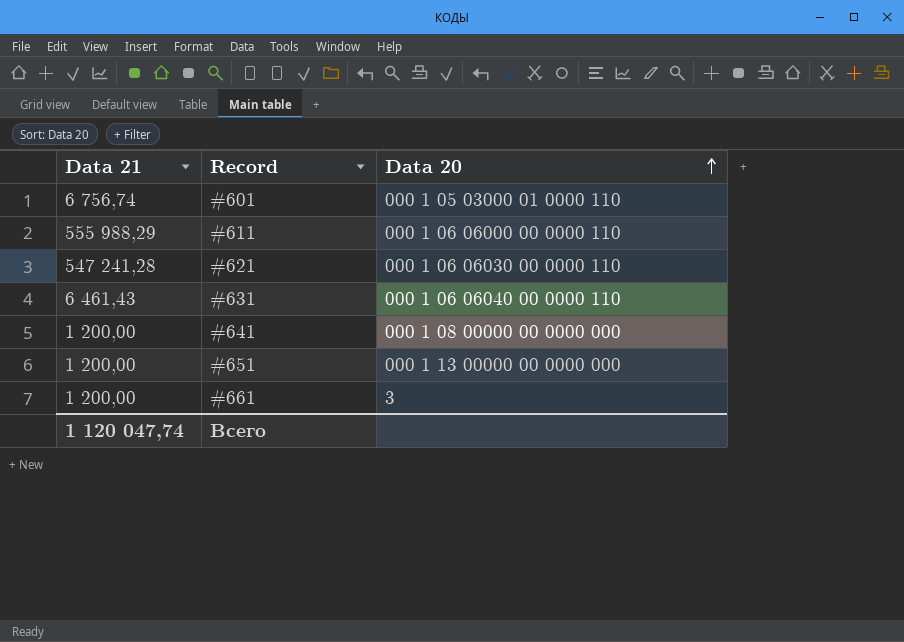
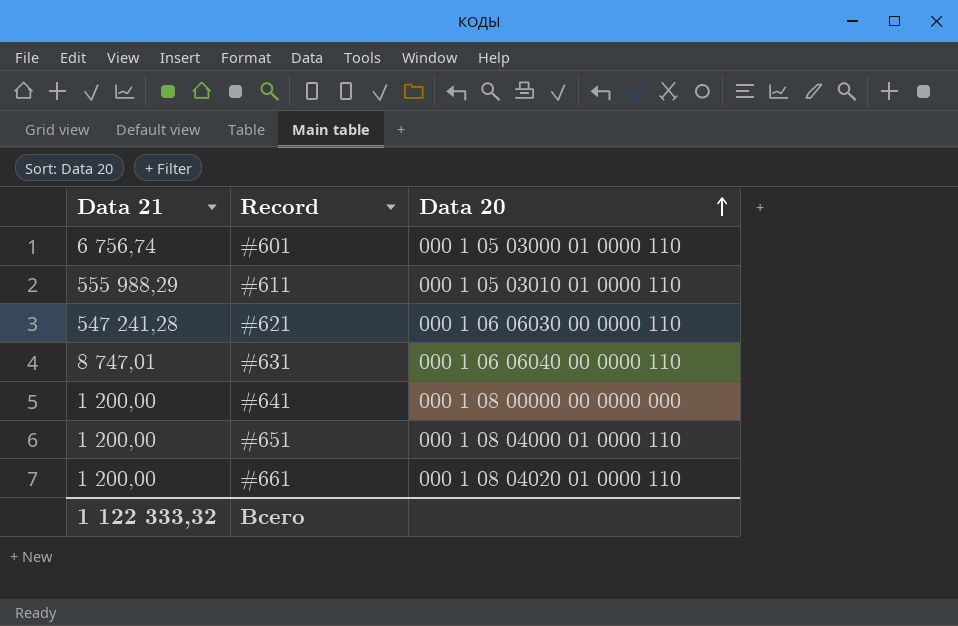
#611 | Data 20: 000 1 06 06000 00 0000 110 -> 000 1 05 03010 01 0000 110
#631 | Data 21: 6 461,43 -> 8 747,01
#651 | Data 20: 000 1 13 00000 00 0000 000 -> 000 1 08 04000 01 0000 110
#661 | Data 20: 3 -> 000 1 08 04020 01 0000 110
Всего | Data 21: 1 120 047,74 -> 1 122 333,32

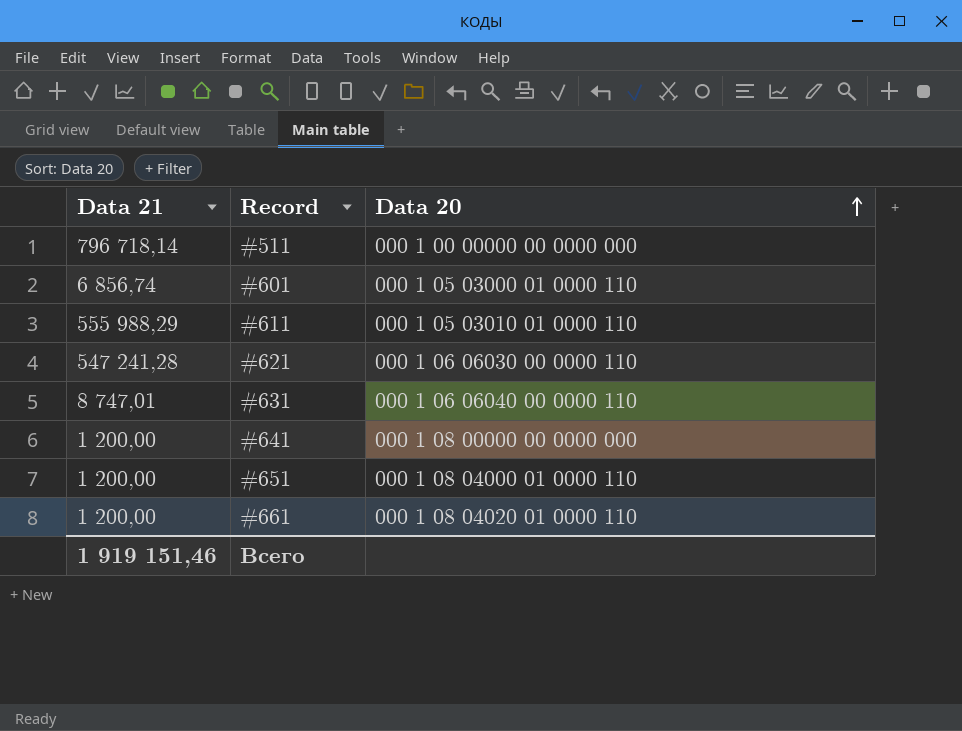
row #511: none -> 796 718,14 | 000 1 00 00000 00 0000 000
#601 | Data 21: 6 756,74 -> 6 856,74
Всего | Data 21: 1 122 333,32 -> 1 919 151,46

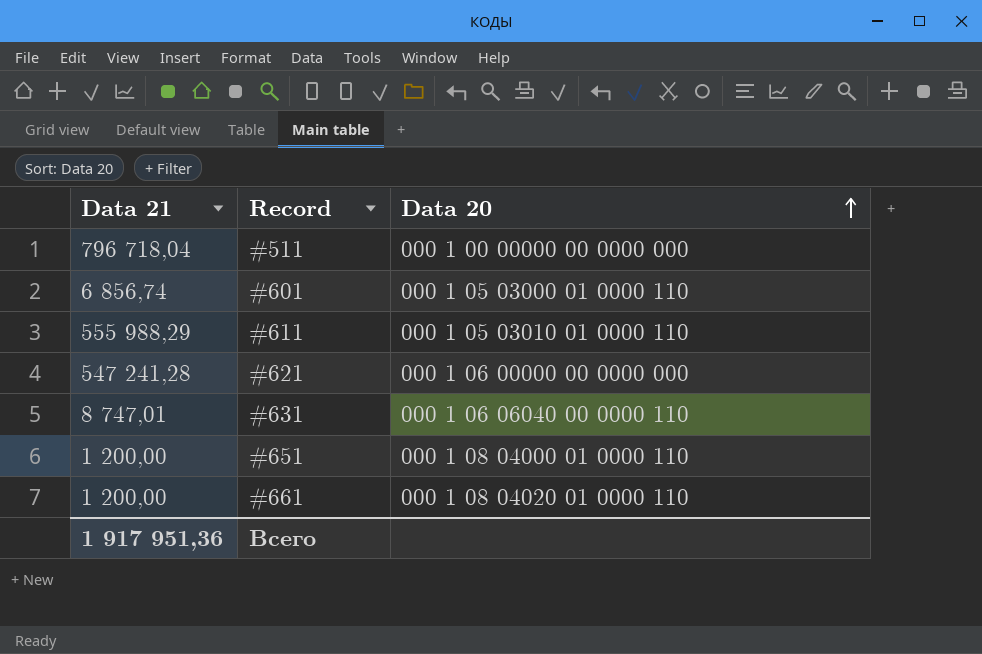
row #641: 1 200,00 | 000 1 08 00000 00 0000 000 -> none
#511 | Data 21: 796 718,14 -> 796 718,04
#621 | Data 20: 000 1 06 06030 00 0000 110 -> 000 1 06 00000 00 0000 000
Всего | Data 21: 1 919 151,46 -> 1 917 951,36

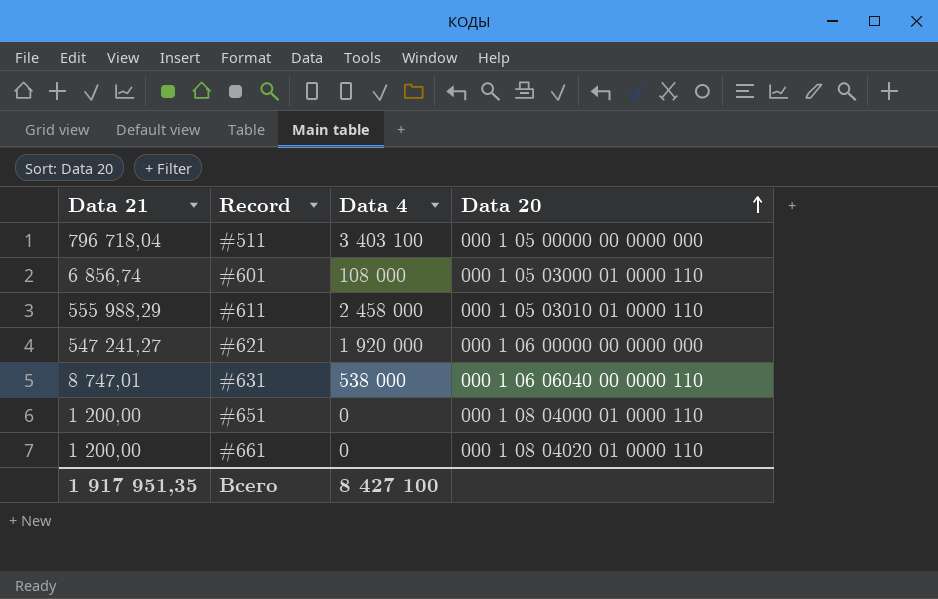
column Data 4 | position: none -> 3
#511 | Data 20: 000 1 00 00000 00 0000 000 -> 000 1 05 00000 00 0000 000
#621 | Data 21: 547 241,28 -> 547 241,27
Всего | Data 21: 1 917 951,36 -> 1 917 951,35

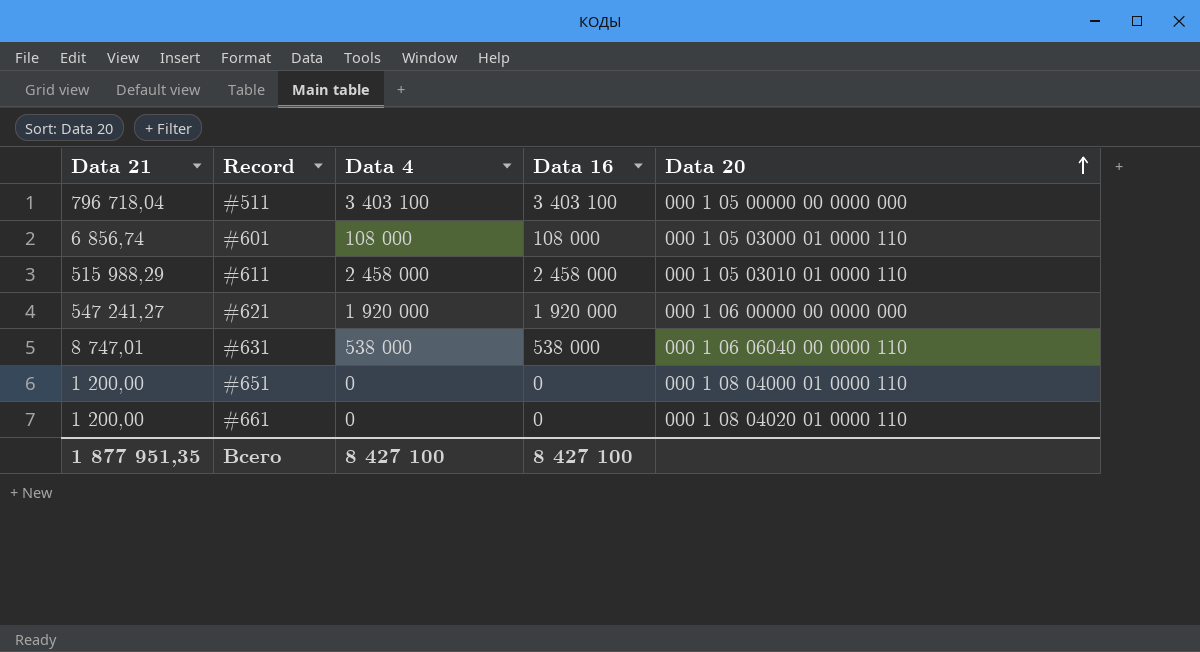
column Data 16 | position: none -> 4
#611 | Data 21: 555 988,29 -> 515 988,29
Всего | Data 21: 1 917 951,35 -> 1 877 951,35

